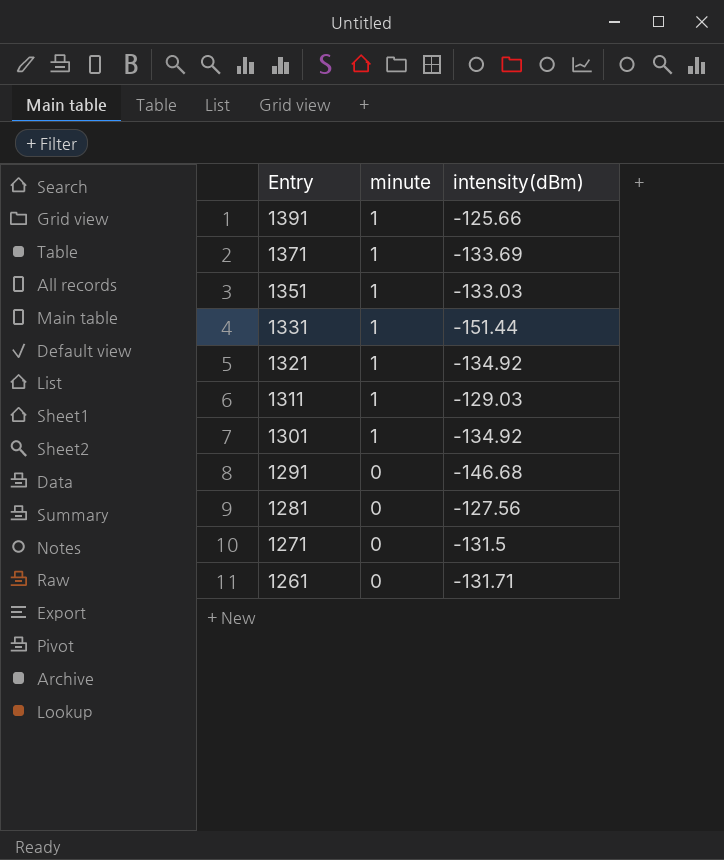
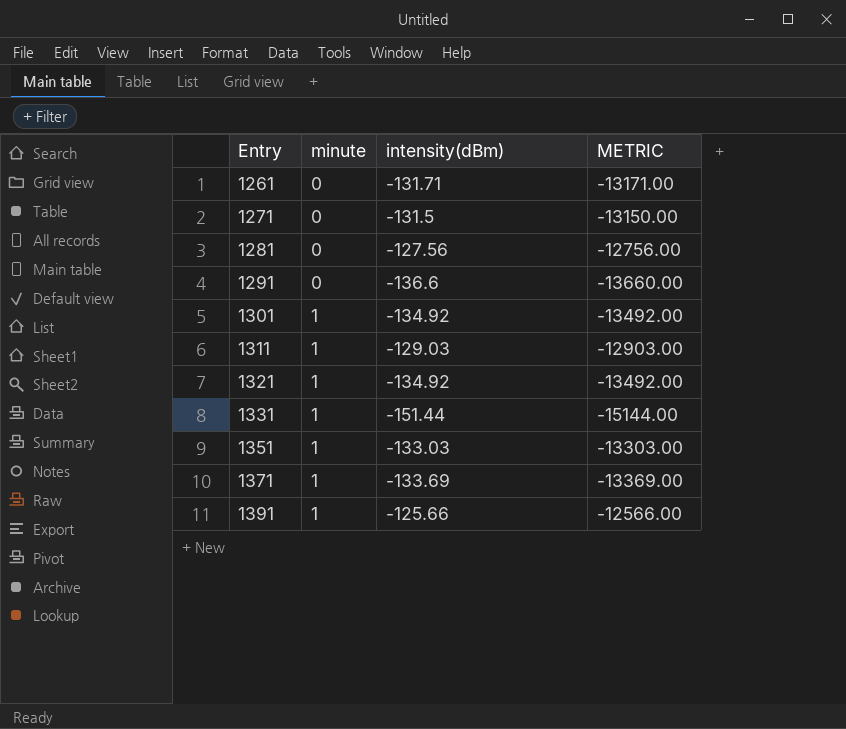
row order: Entry descending -> Entry ascending
column METRIC | formula: none -> [intensity(dBm)] * 100
1291 | intensity(dBm): -146.68 -> -136.6

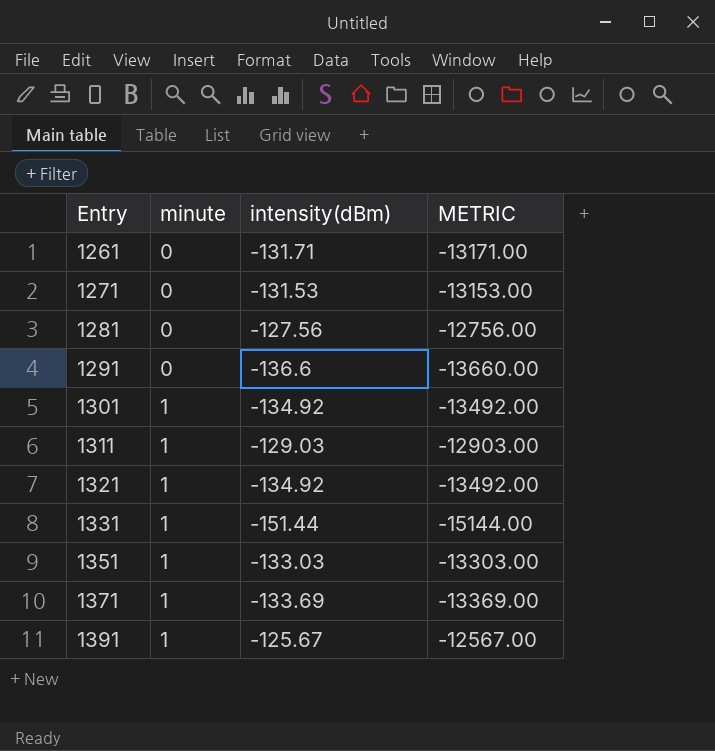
1271 | intensity(dBm): -131.5 -> -131.53
1271 | METRIC: -13150.00 -> -13153.00
1391 | intensity(dBm): -125.66 -> -125.67
1391 | METRIC: -12566.00 -> -12567.00

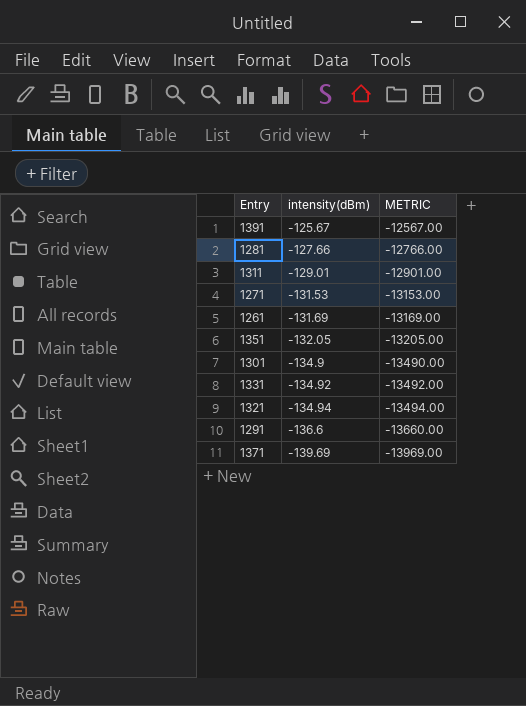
row order: Entry ascending -> intensity(dBm) descending
column minute | position: 2 -> none
1281 | intensity(dBm): -127.56 -> -127.66
1281 | METRIC: -12756.00 -> -12766.00
1311 | intensity(dBm): -129.03 -> -129.01
1311 | METRIC: -12903.00 -> -12901.00
1261 | intensity(dBm): -131.71 -> -131.69
1261 | METRIC: -13171.00 -> -13169.00
1351 | intensity(dBm): -133.03 -> -132.05
1351 | METRIC: -13303.00 -> -13205.00
1301 | intensity(dBm): -134.92 -> -134.9
1301 | METRIC: -13492.00 -> -13490.00
1331 | intensity(dBm): -151.44 -> -134.92
1331 | METRIC: -15144.00 -> -13492.00
1321 | intensity(dBm): -134.92 -> -134.94
1321 | METRIC: -13492.00 -> -13494.00
1371 | intensity(dBm): -133.69 -> -139.69
1371 | METRIC: -13369.00 -> -13969.00

